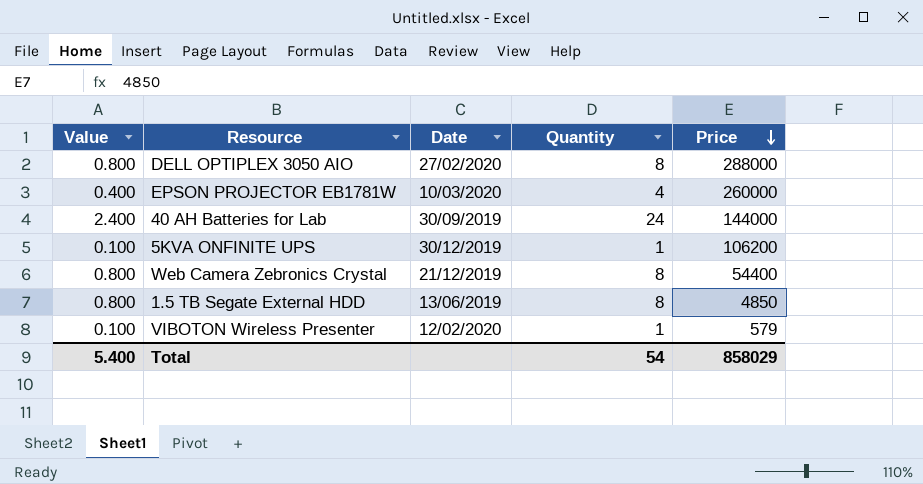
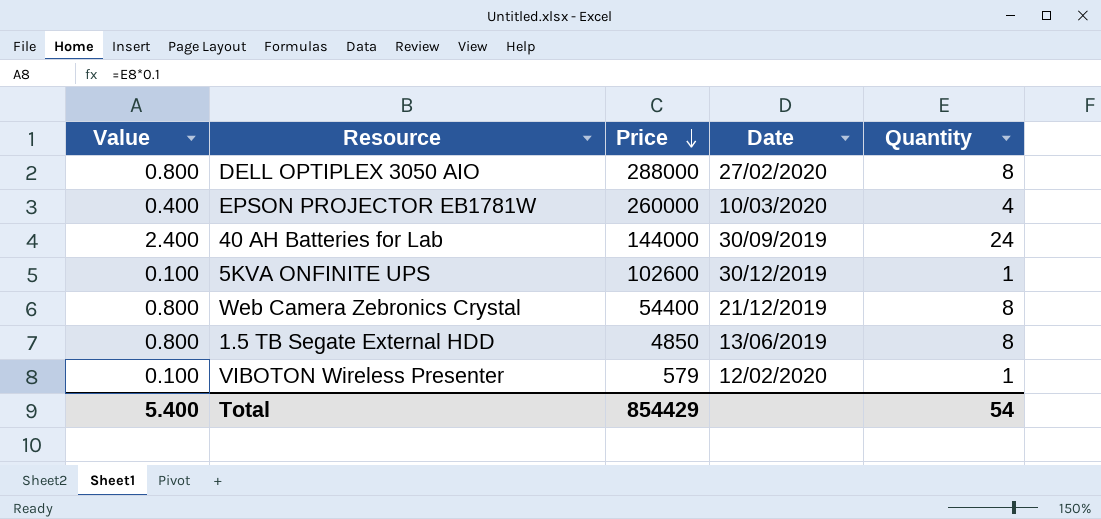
column Price | position: 5 -> 3
5KVA ONFINITE UPS | Price: 106200 -> 102600
Total | Price: 858029 -> 854429

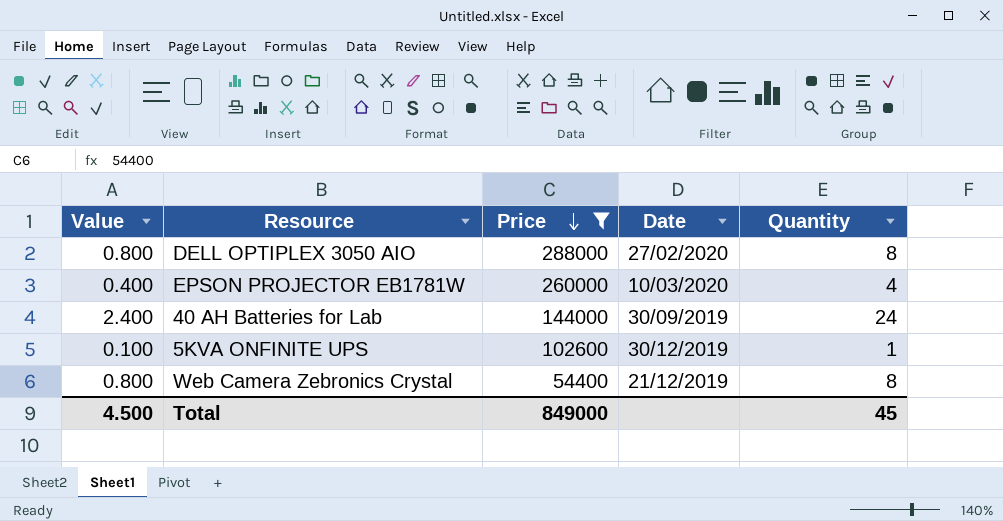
filter: none -> Price >= 54400
Total | Value: 5.400 -> 4.500
Total | Price: 854429 -> 849000
Total | Quantity: 54 -> 45

